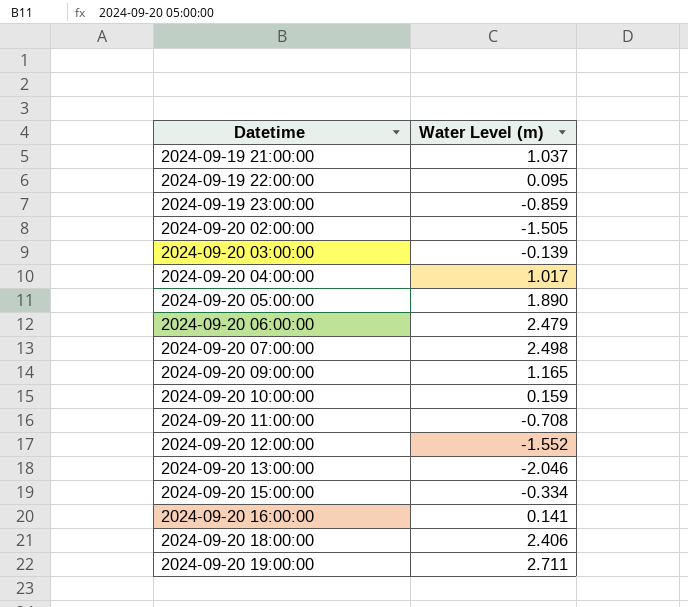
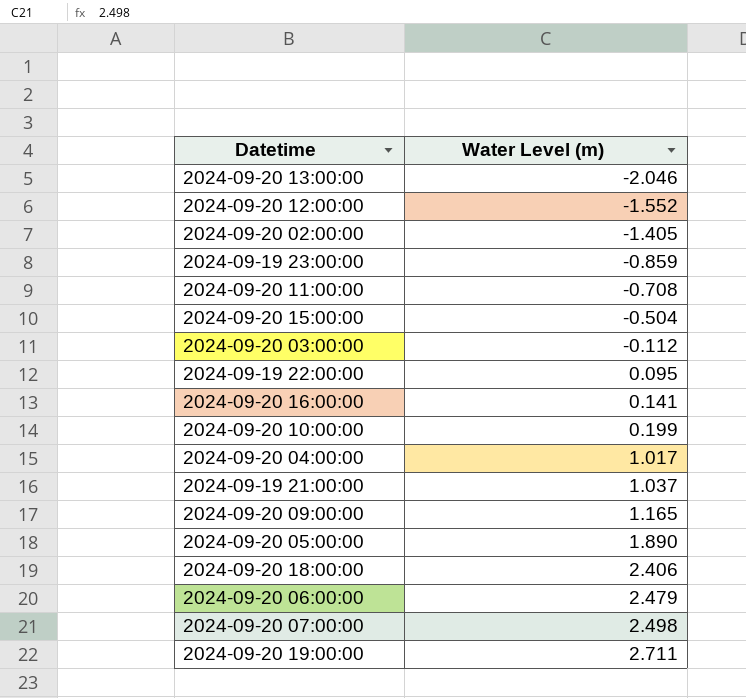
row order: Datetime ascending -> Water Level (m) ascending
2024-09-20 02:00:00 | Water Level (m): -1.505 -> -1.405
2024-09-20 15:00:00 | Water Level (m): -0.334 -> -0.504
2024-09-20 03:00:00 | Water Level (m): -0.139 -> -0.112
2024-09-20 10:00:00 | Water Level (m): 0.159 -> 0.199

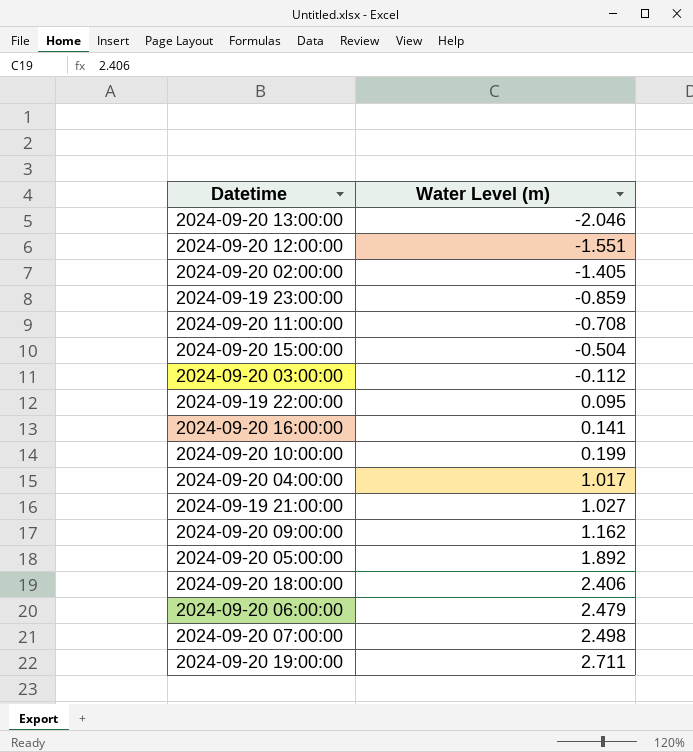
2024-09-20 12:00:00 | Water Level (m): -1.552 -> -1.551
2024-09-19 21:00:00 | Water Level (m): 1.037 -> 1.027
2024-09-20 09:00:00 | Water Level (m): 1.165 -> 1.162
2024-09-20 05:00:00 | Water Level (m): 1.890 -> 1.892

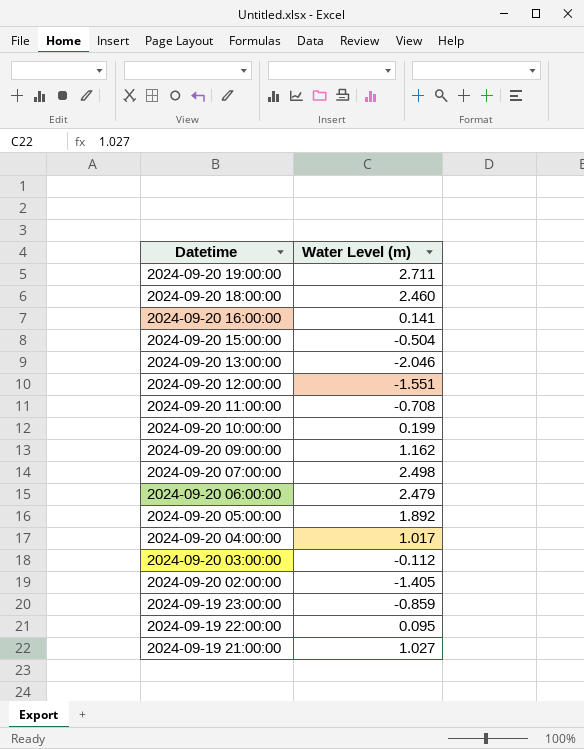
row order: Water Level (m) ascending -> Datetime descending
2024-09-20 18:00:00 | Water Level (m): 2.406 -> 2.460

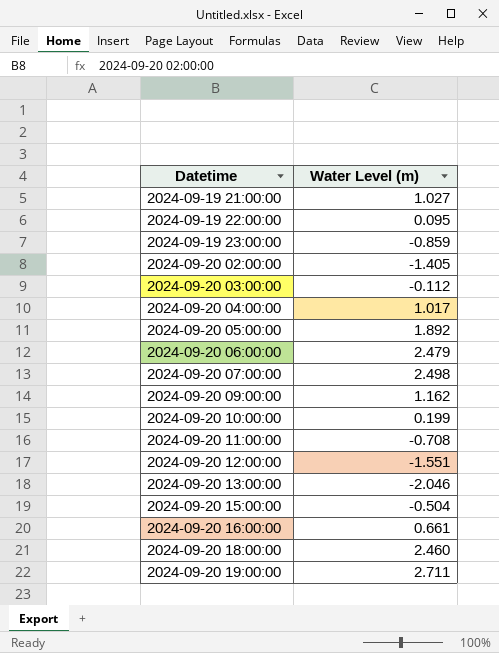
row order: Datetime descending -> Datetime ascending
2024-09-20 16:00:00 | Water Level (m): 0.141 -> 0.661

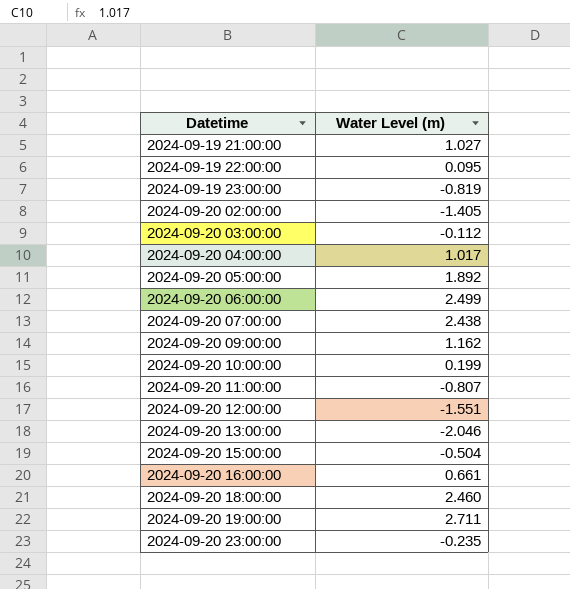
2024-09-19 23:00:00 | Water Level (m): -0.859 -> -0.819
2024-09-20 06:00:00 | Water Level (m): 2.479 -> 2.499
2024-09-20 07:00:00 | Water Level (m): 2.498 -> 2.438
2024-09-20 11:00:00 | Water Level (m): -0.708 -> -0.807
row 2024-09-20 23:00:00: none -> -0.235

